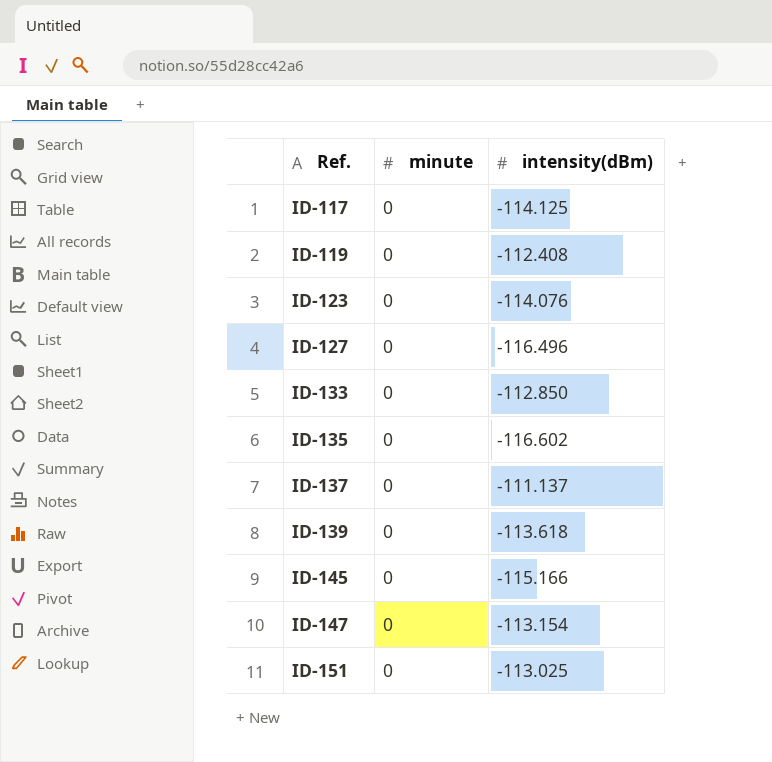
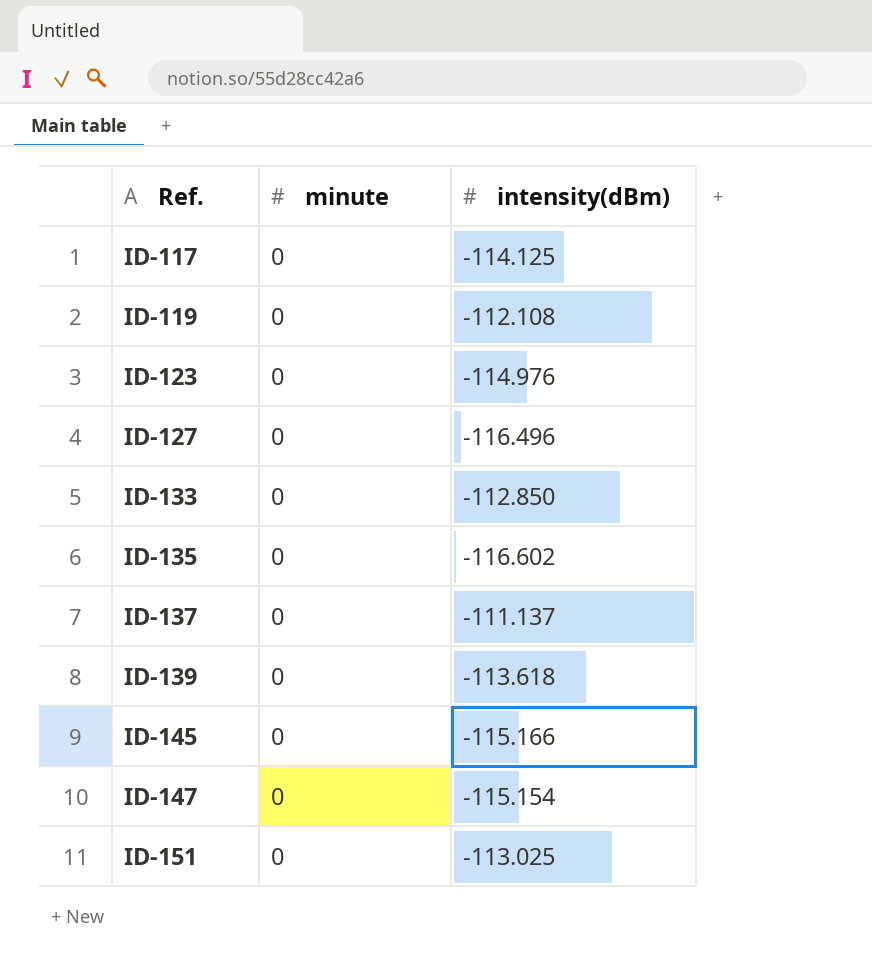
ID-119 | intensity(dBm): -112.408 -> -112.108
ID-123 | intensity(dBm): -114.076 -> -114.976
ID-147 | intensity(dBm): -113.154 -> -115.154

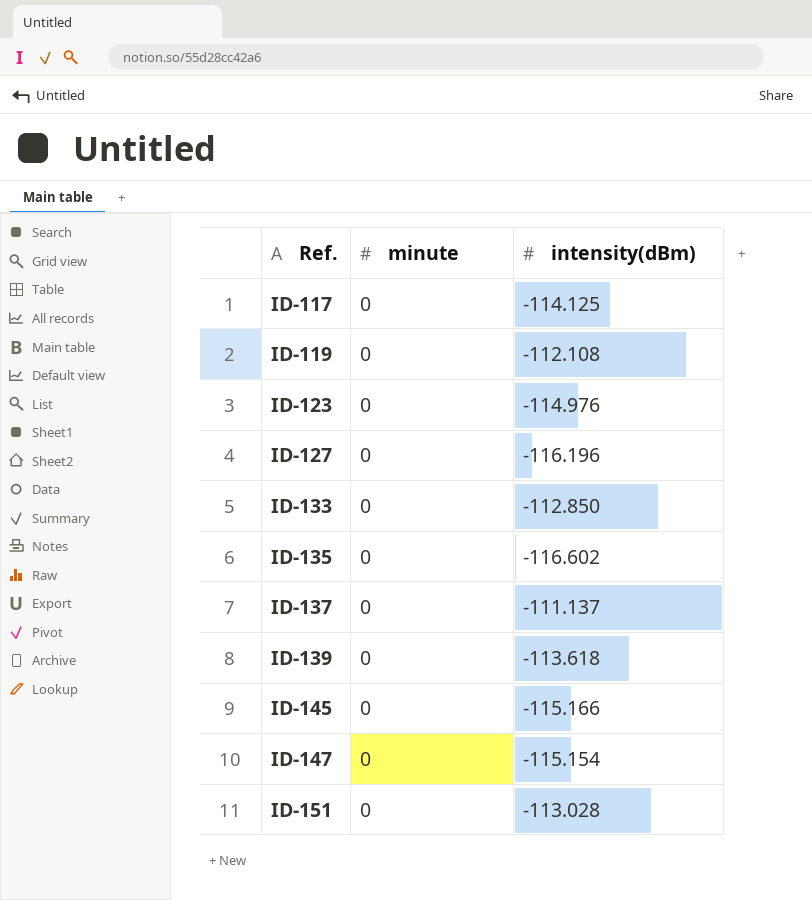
ID-127 | intensity(dBm): -116.496 -> -116.196
ID-151 | intensity(dBm): -113.025 -> -113.028

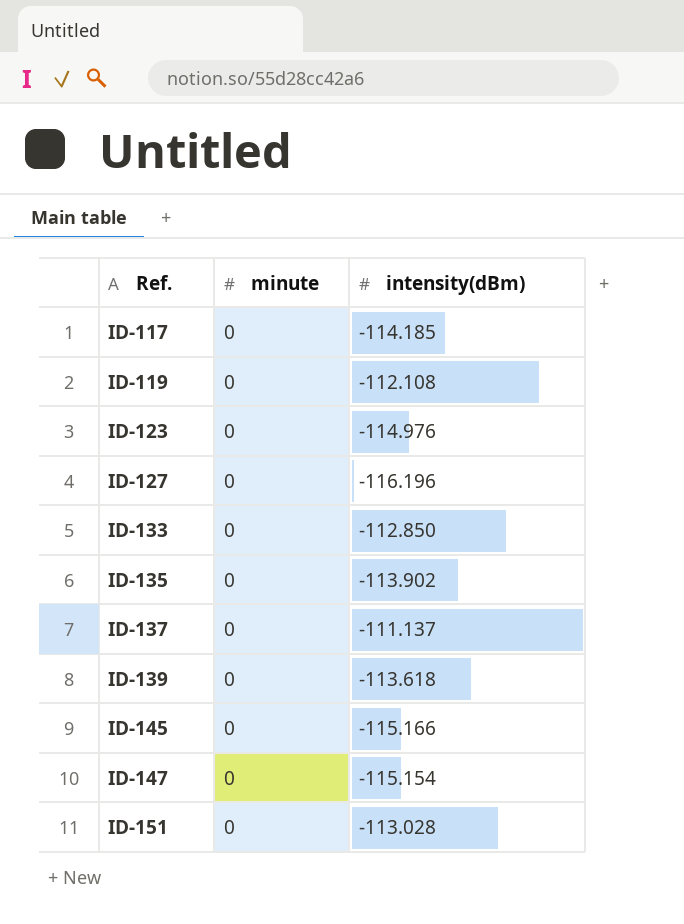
ID-117 | intensity(dBm): -114.125 -> -114.185
ID-135 | intensity(dBm): -116.602 -> -113.902

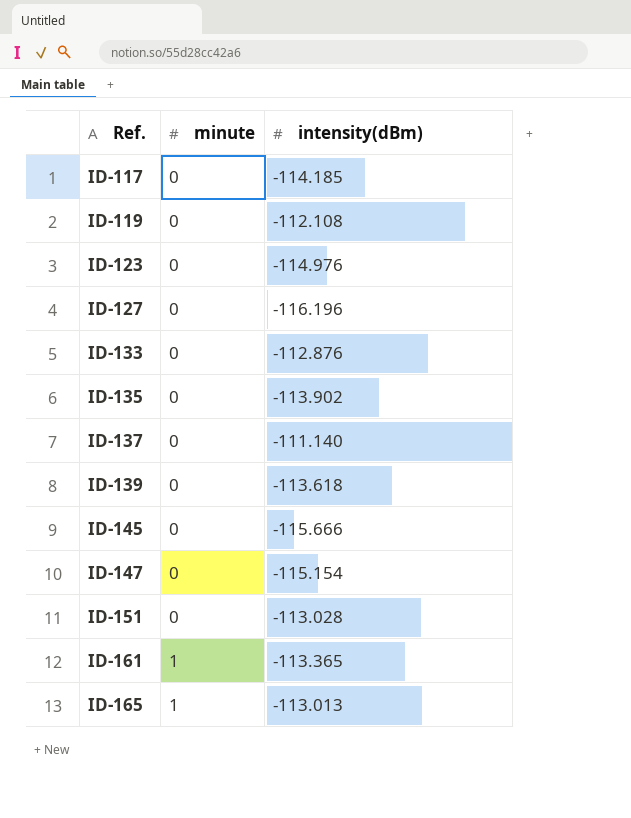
ID-133 | intensity(dBm): -112.850 -> -112.876
ID-137 | intensity(dBm): -111.137 -> -111.140
ID-145 | intensity(dBm): -115.166 -> -115.666
row ID-161: none -> 1 | -113.365
row ID-165: none -> 1 | -113.013

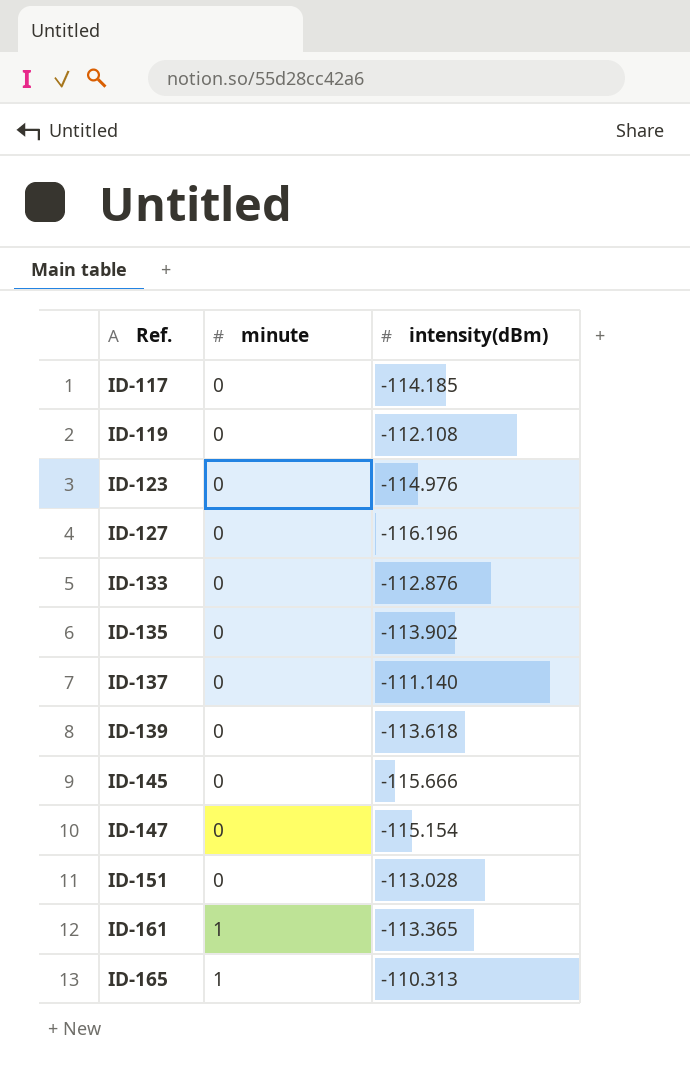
ID-165 | intensity(dBm): -113.013 -> -110.313

